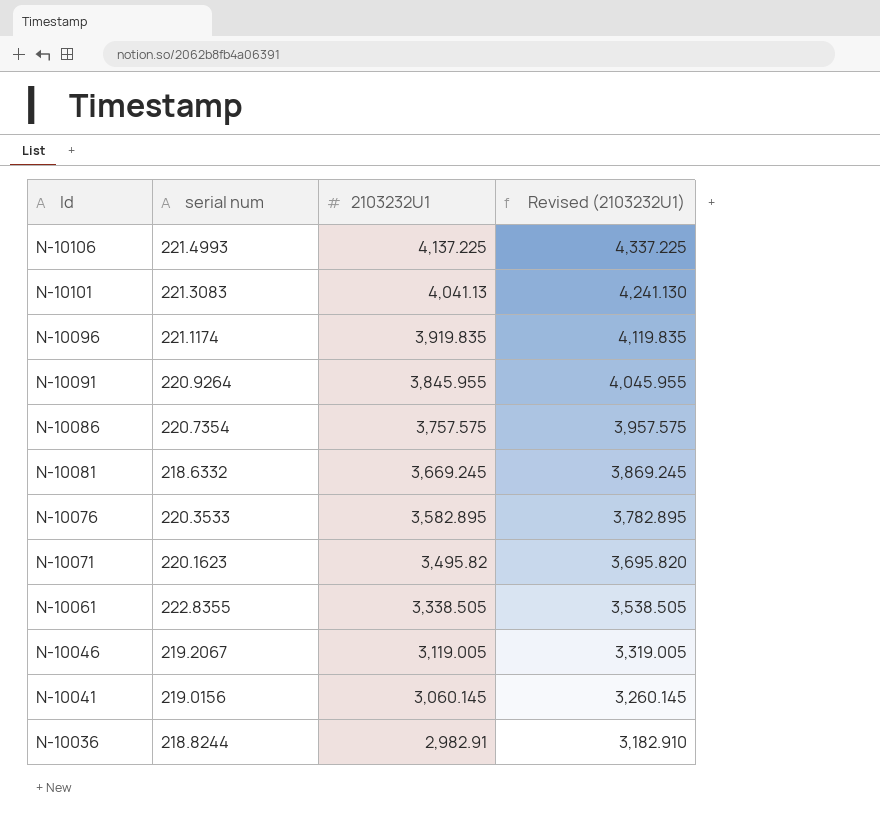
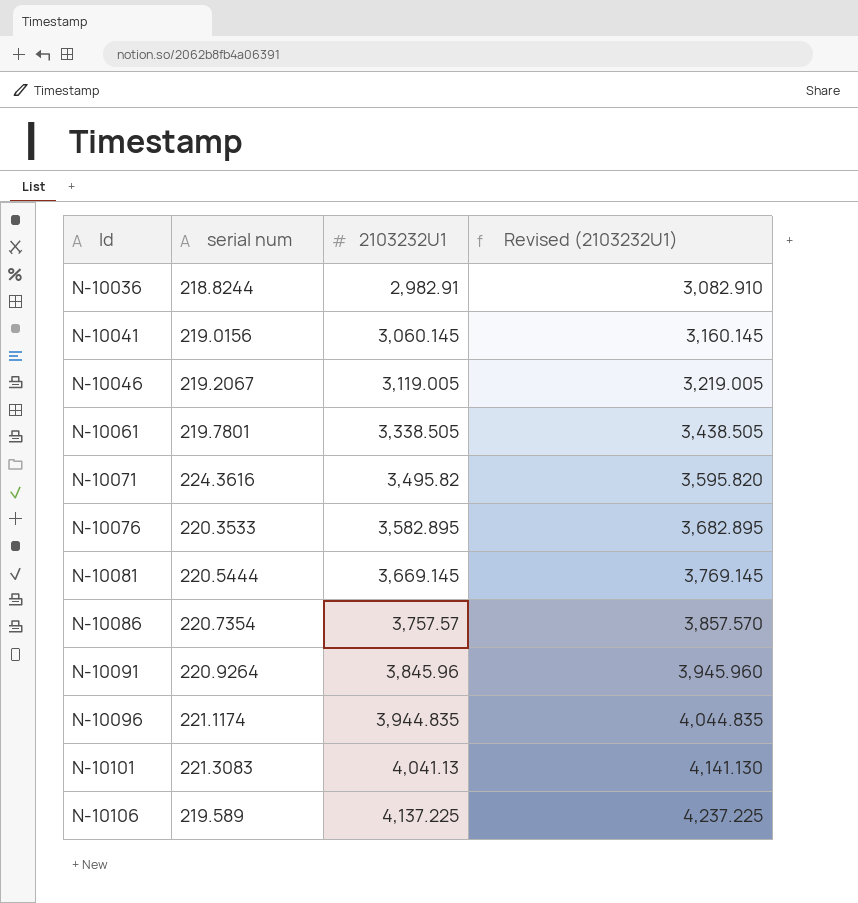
row order: Id descending -> Id ascending
column Revised (2103232U1) | formula: [2103232U1] + 200 -> [2103232U1] + 100
N-10061 | serial num: 222.8355 -> 219.7801
N-10071 | serial num: 220.1623 -> 224.3616
N-10081 | serial num: 218.6332 -> 220.5444
N-10081 | 2103232U1: 3,669.245 -> 3,669.145
N-10086 | 2103232U1: 3,757.575 -> 3,757.57
N-10091 | 2103232U1: 3,845.955 -> 3,845.96
N-10096 | 2103232U1: 3,919.835 -> 3,944.835
N-10106 | serial num: 221.4993 -> 219.589

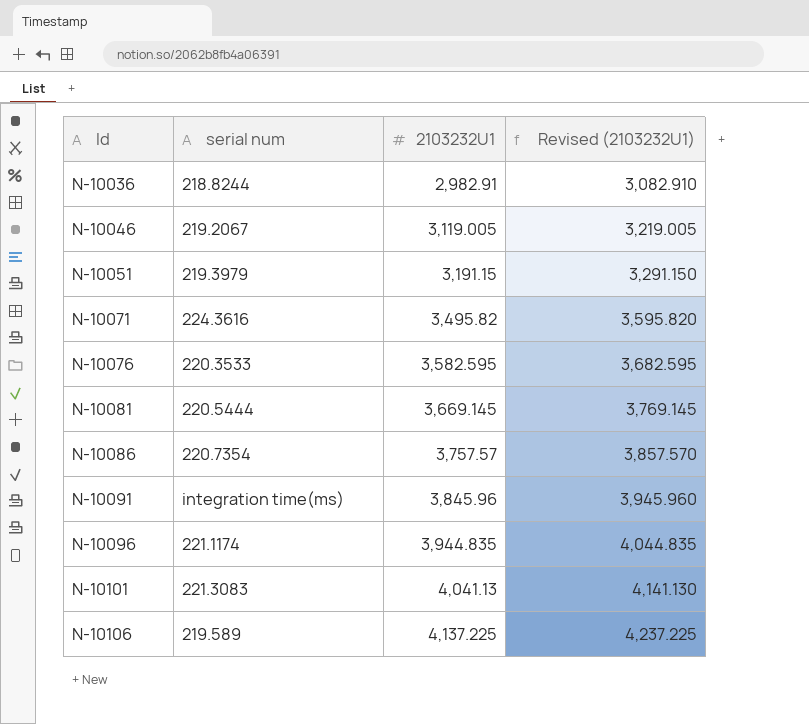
row N-10041: 219.0156 | 3,060.145 | 3,160.145 -> none
row N-10061: 219.7801 | 3,338.505 | 3,438.505 -> none
row N-10051: none -> 219.3979 | 3,191.15 | 3,291.150
N-10076 | 2103232U1: 3,582.895 -> 3,582.595
N-10076 | Revised (2103232U1): 3,682.895 -> 3,682.595
N-10091 | serial num: 220.9264 -> integration time(ms)

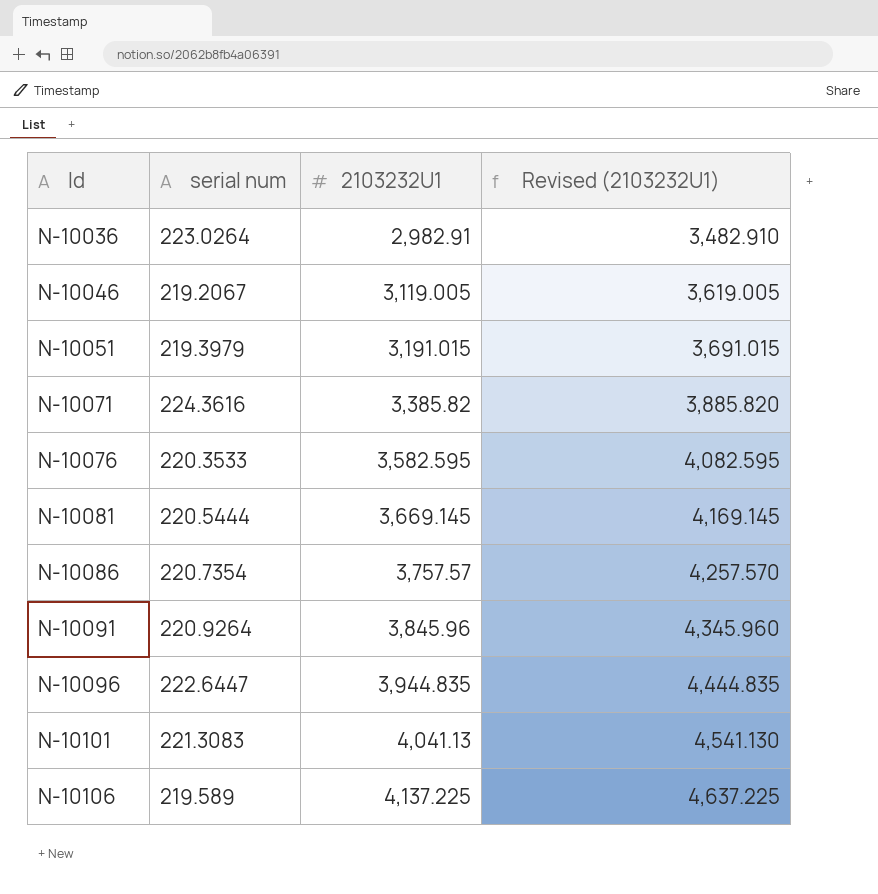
column Revised (2103232U1) | formula: [2103232U1] + 100 -> [2103232U1] + 500
N-10036 | serial num: 218.8244 -> 223.0264
N-10051 | 2103232U1: 3,191.15 -> 3,191.015
N-10071 | 2103232U1: 3,495.82 -> 3,385.82
N-10091 | serial num: integration time(ms) -> 220.9264
N-10096 | serial num: 221.1174 -> 222.6447

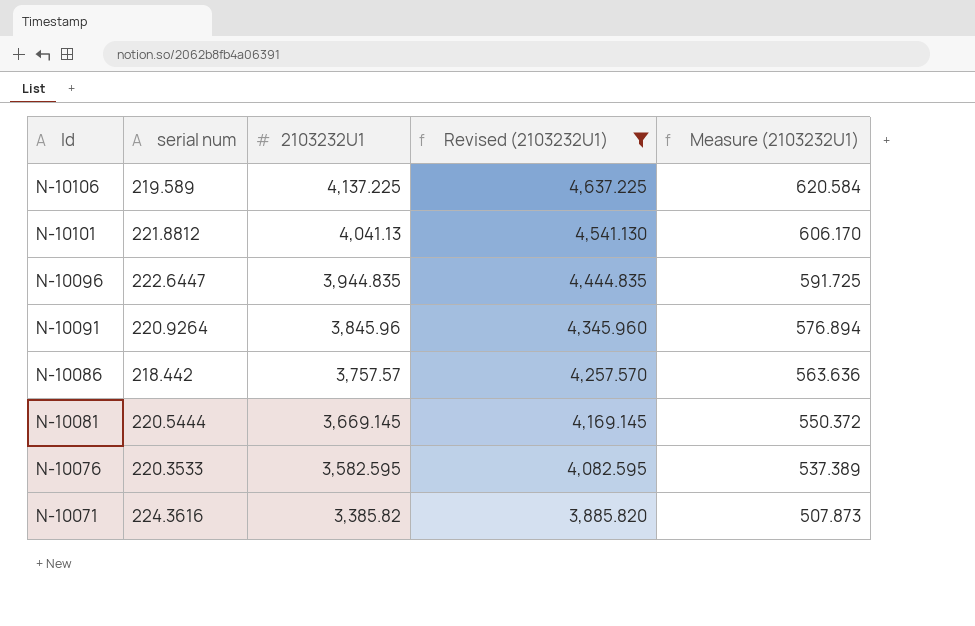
filter: none -> Revised (2103232U1) >= 3,885.820
row order: Id ascending -> Id descending
column Measure (2103232U1) | formula: none -> [2103232U1] * 0.15
N-10101 | serial num: 221.3083 -> 221.8812
N-10086 | serial num: 220.7354 -> 218.442

